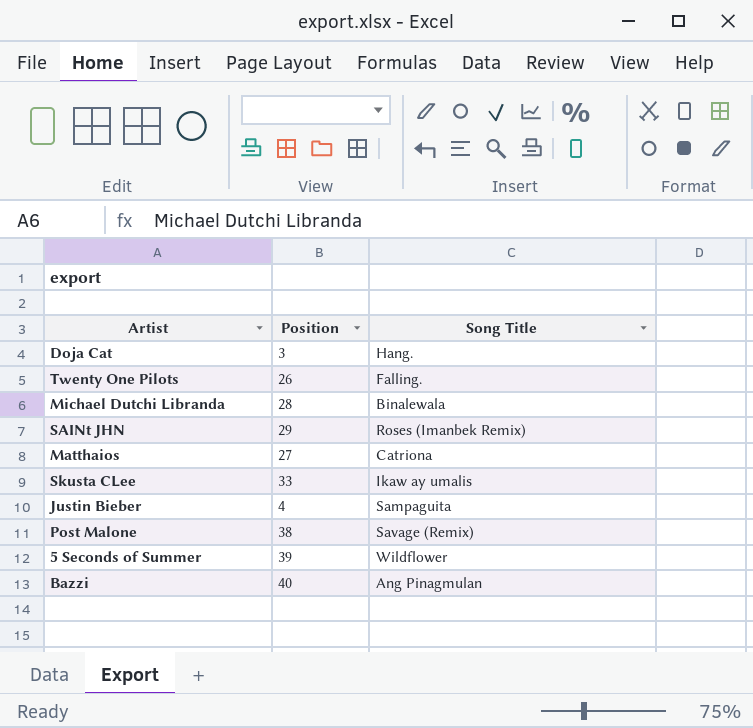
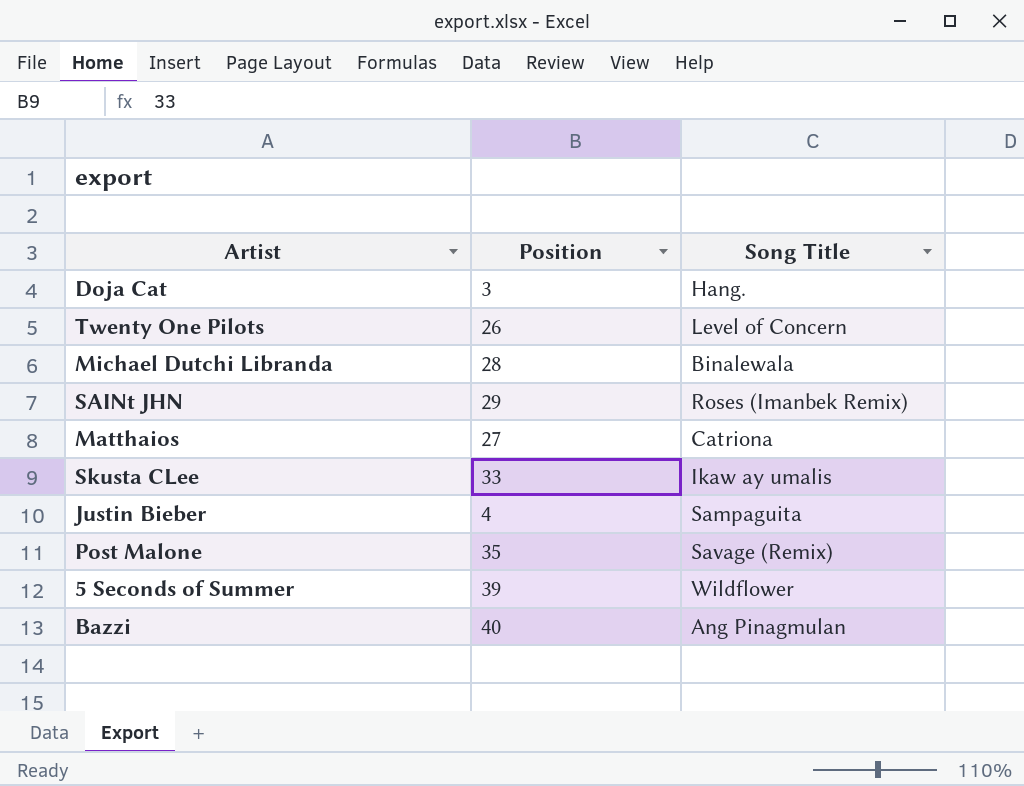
Twenty One Pilots | Song Title: Falling. -> Level of Concern
Post Malone | Position: 38 -> 35

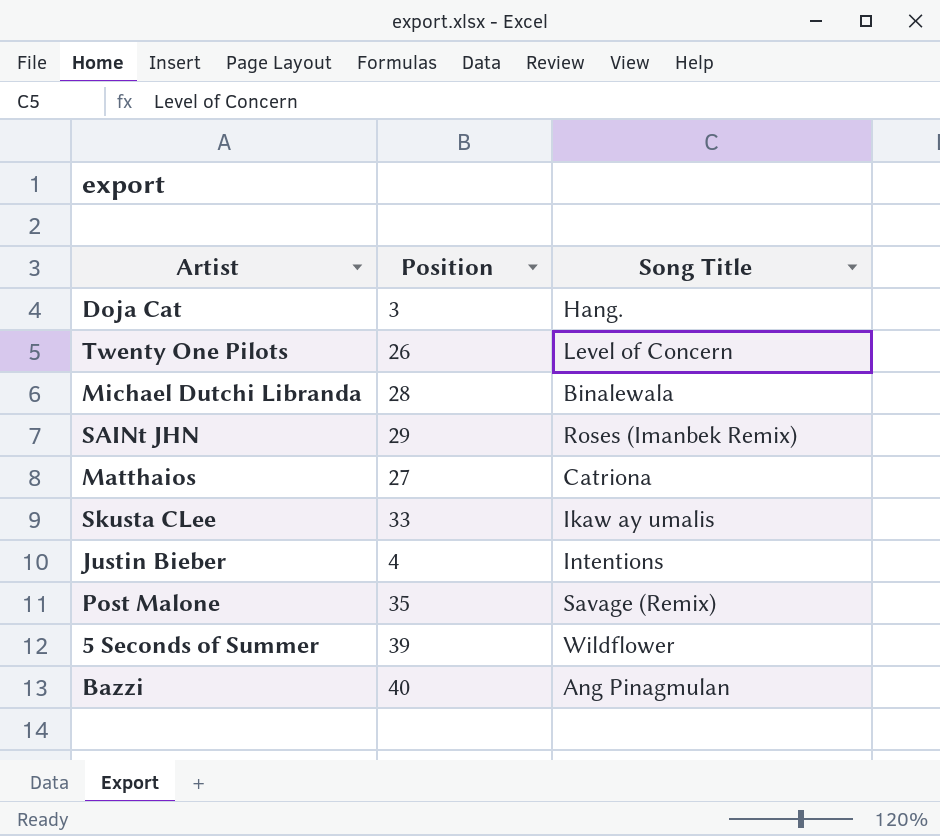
Justin Bieber | Song Title: Sampaguita -> Intentions

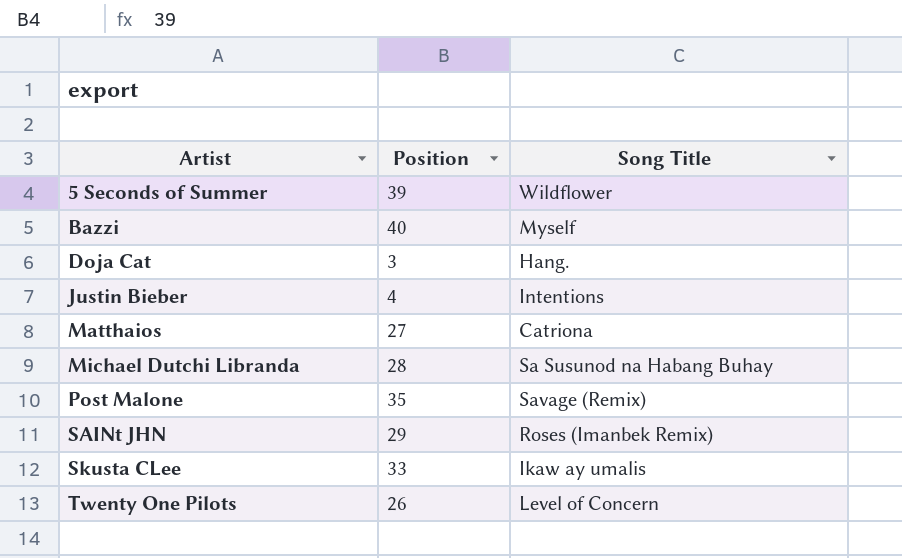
row order: none -> Artist ascending
Bazzi | Song Title: Ang Pinagmulan -> Myself
Michael Dutchi Libranda | Song Title: Binalewala -> Sa Susunod na Habang Buhay

